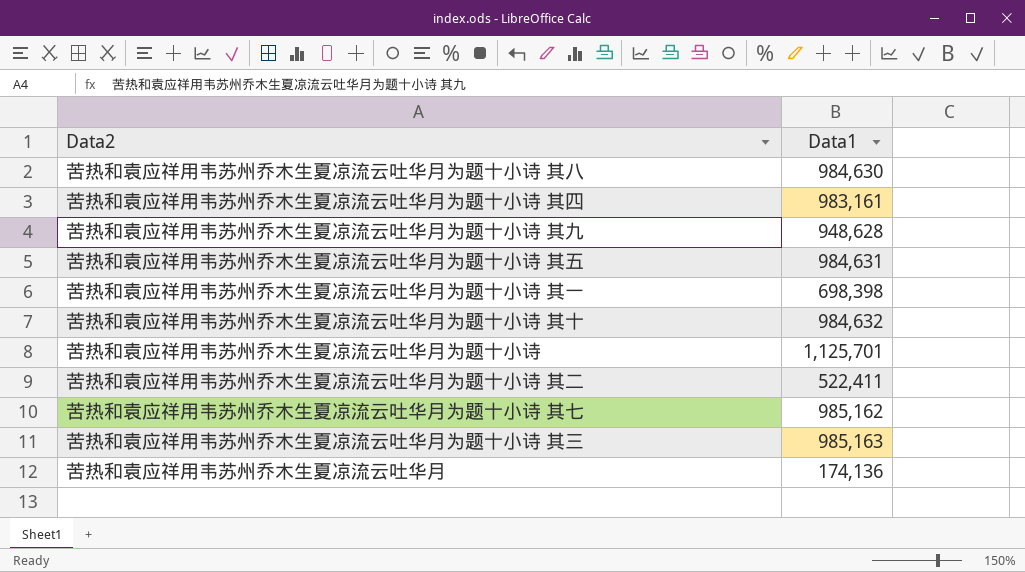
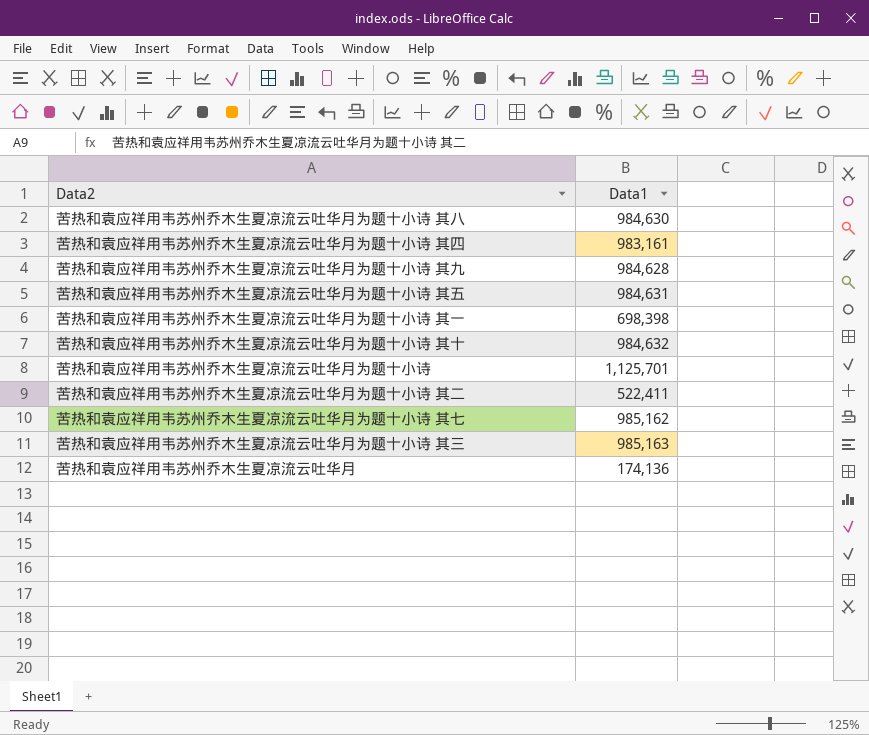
苦热和袁应祥用韦苏州乔木生夏凉流云吐华月为题十小诗 其九 | Data1: 948,628 -> 984,628

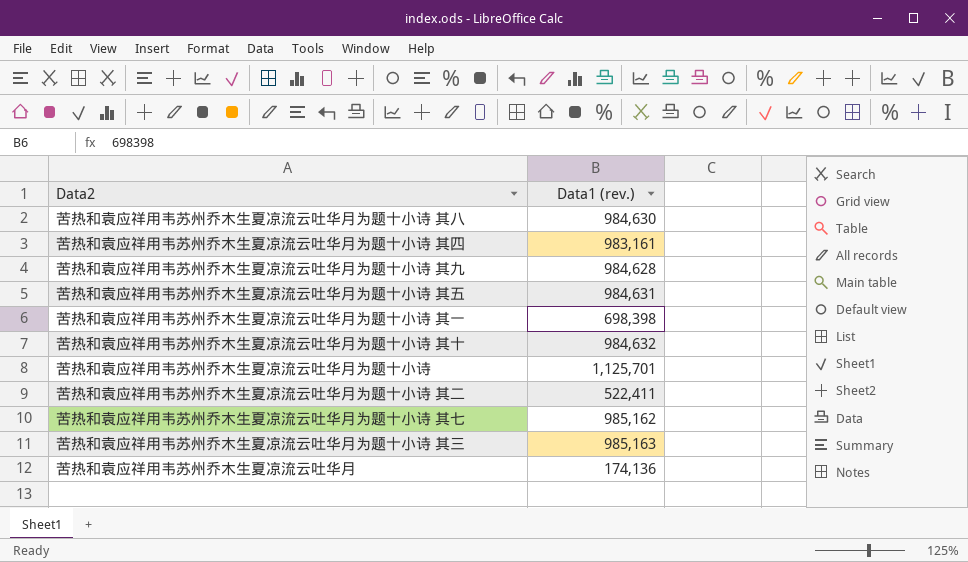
column name: Data1 -> Data1 (rev.)

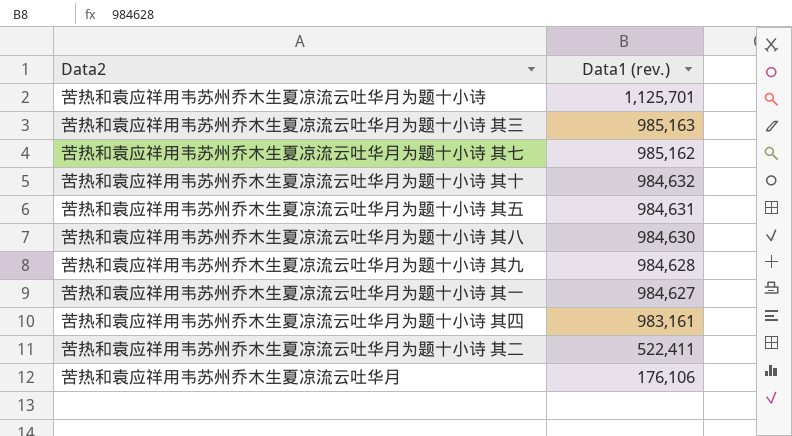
row order: none -> Data1 (rev.) descending
苦热和袁应祥用韦苏州乔木生夏凉流云吐华月为题十小诗 其一 | Data1 (rev.): 698,398 -> 984,627
苦热和袁应祥用韦苏州乔木生夏凉流云吐华月 | Data1 (rev.): 174,136 -> 176,106

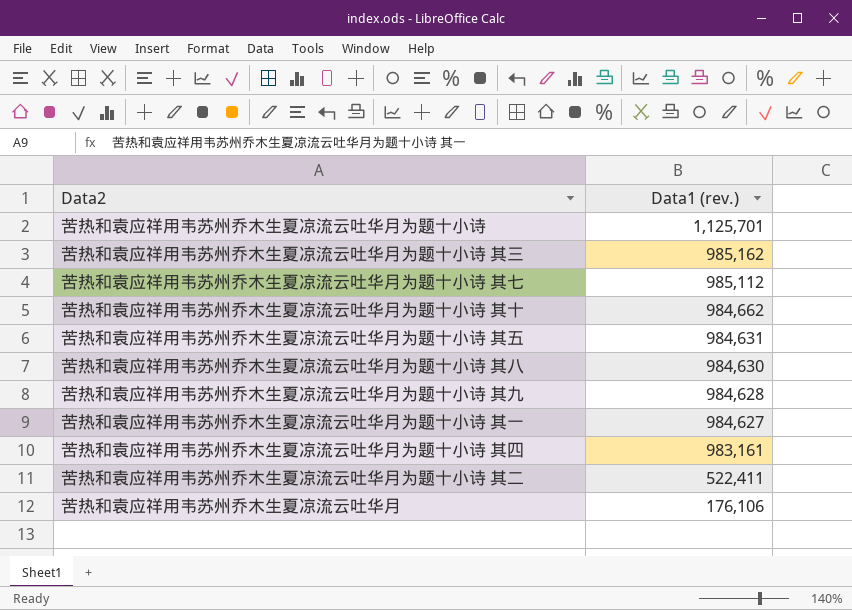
苦热和袁应祥用韦苏州乔木生夏凉流云吐华月为题十小诗 其三 | Data1 (rev.): 985,163 -> 985,162
苦热和袁应祥用韦苏州乔木生夏凉流云吐华月为题十小诗 其七 | Data1 (rev.): 985,162 -> 985,112
苦热和袁应祥用韦苏州乔木生夏凉流云吐华月为题十小诗 其十 | Data1 (rev.): 984,632 -> 984,662

